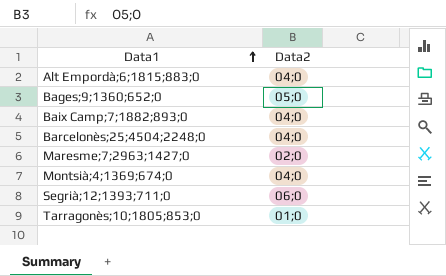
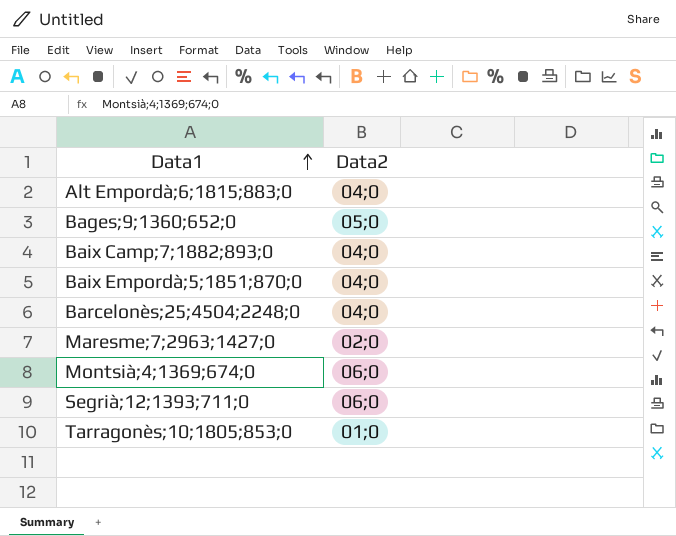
row Baix Empordà;5;1851;870;0: none -> 04;0
Montsià;4;1369;674;0 | Data2: 04;0 -> 06;0

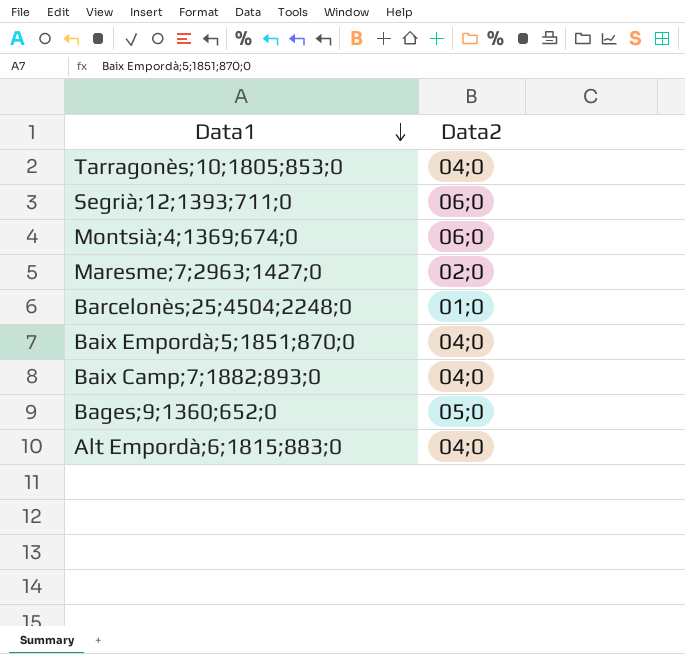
row order: Data1 ascending -> Data1 descending
Tarragonès;10;1805;853;0 | Data2: 01;0 -> 04;0
Barcelonès;25;4504;2248;0 | Data2: 04;0 -> 01;0

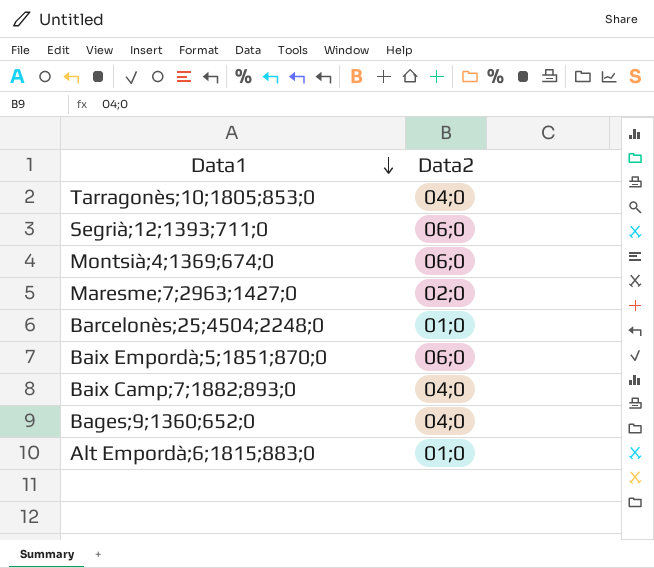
Baix Empordà;5;1851;870;0 | Data2: 04;0 -> 06;0
Bages;9;1360;652;0 | Data2: 05;0 -> 04;0
Alt Empordà;6;1815;883;0 | Data2: 04;0 -> 01;0

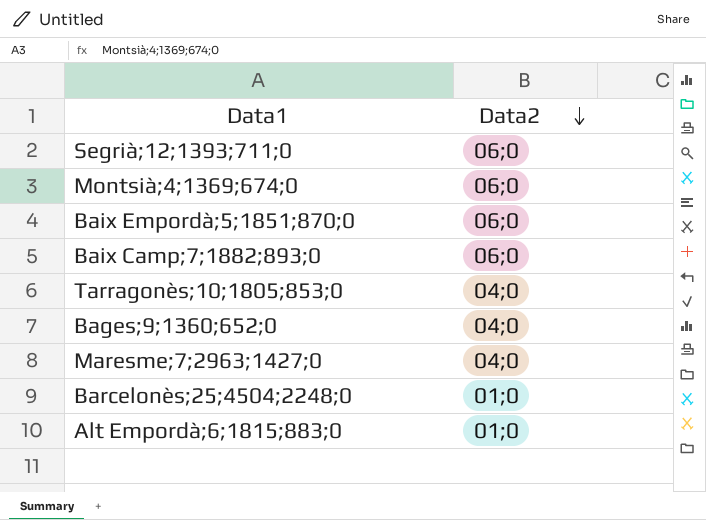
row order: Data1 descending -> Data2 descending
Baix Camp;7;1882;893;0 | Data2: 04;0 -> 06;0
Maresme;7;2963;1427;0 | Data2: 02;0 -> 04;0

